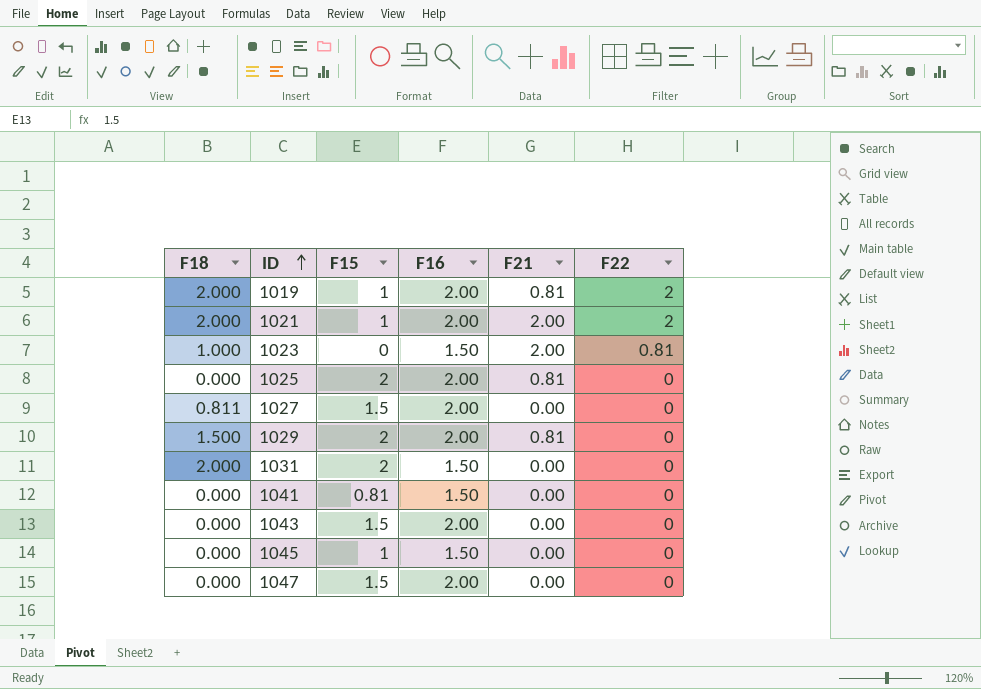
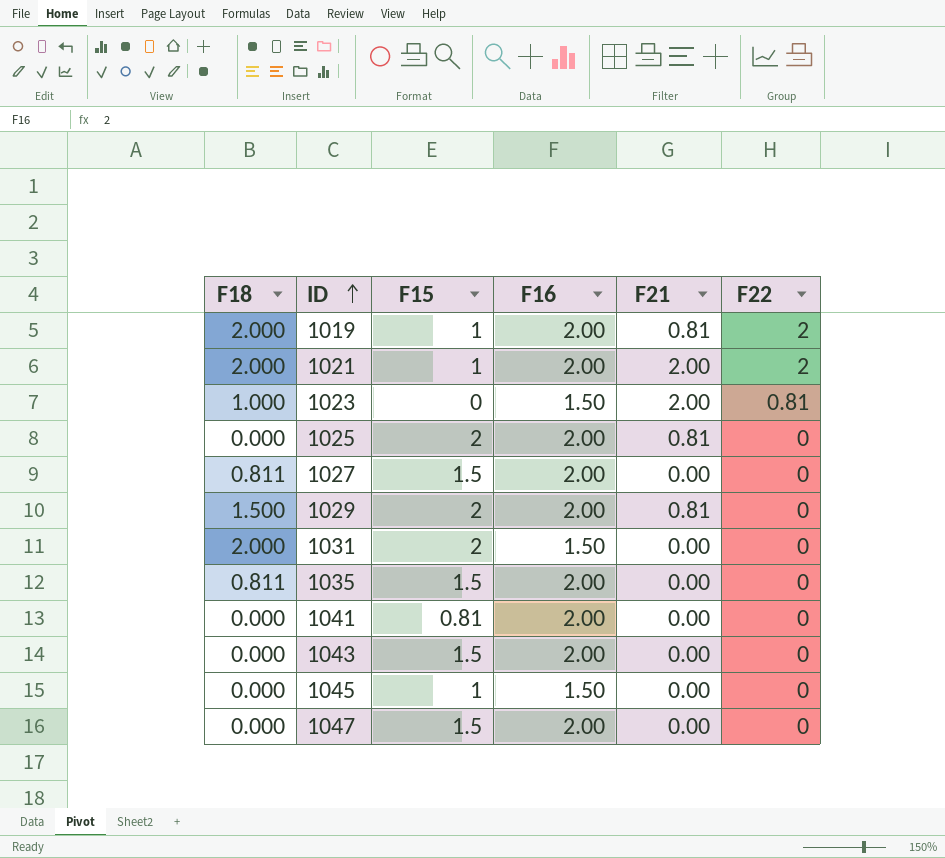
row 1035: none -> 0.811 | 1.5 | 2.00 | 0.00 | 0
1041 | F16: 1.50 -> 2.00

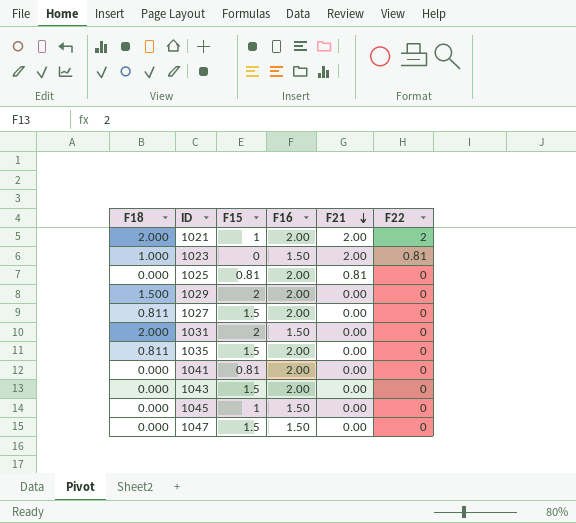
row order: ID ascending -> F21 descending
row 1019: 2.000 | 1 | 2.00 | 0.81 | 2 -> none
1025 | F15: 2 -> 0.81
1029 | F21: 0.81 -> 0.00
1047 | F16: 2.00 -> 1.50

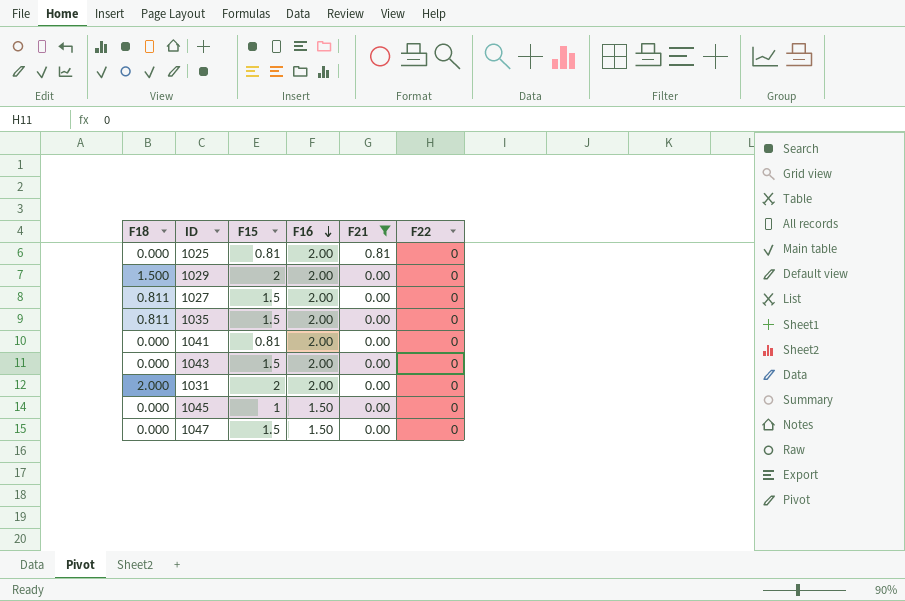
filter: none -> F21 != 2.00
row order: F21 descending -> F16 descending
1031 | F16: 1.50 -> 2.00

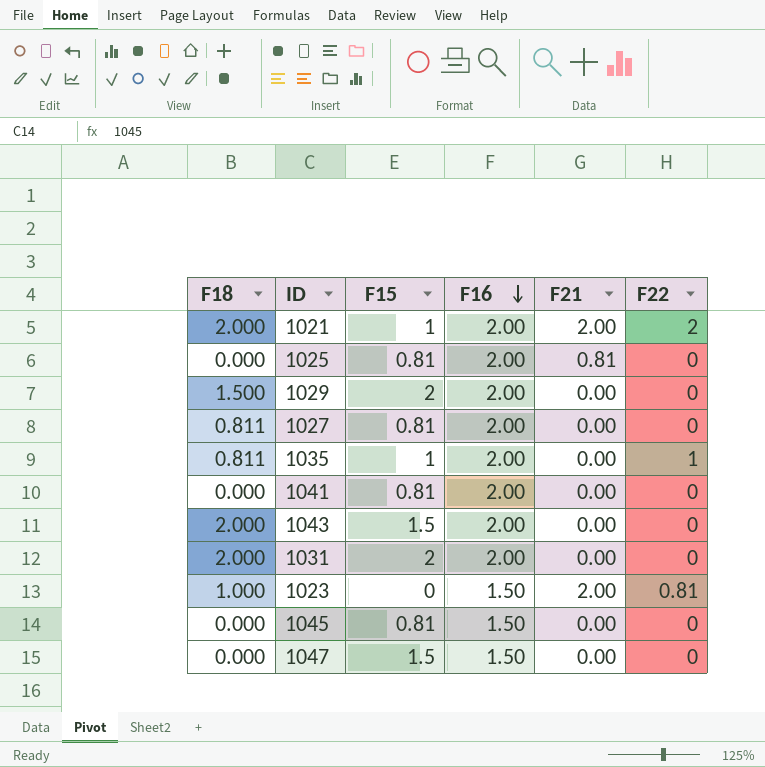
filter: F21 != 2.00 -> none
1027 | F15: 1.5 -> 0.81
1035 | F15: 1.5 -> 1
1035 | F22: 0 -> 1
1043 | F18: 0.000 -> 2.000
1045 | F15: 1 -> 0.81

